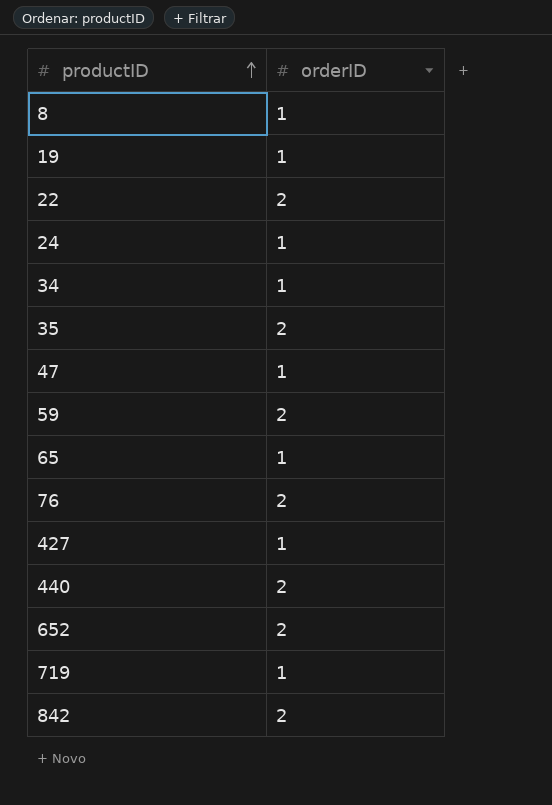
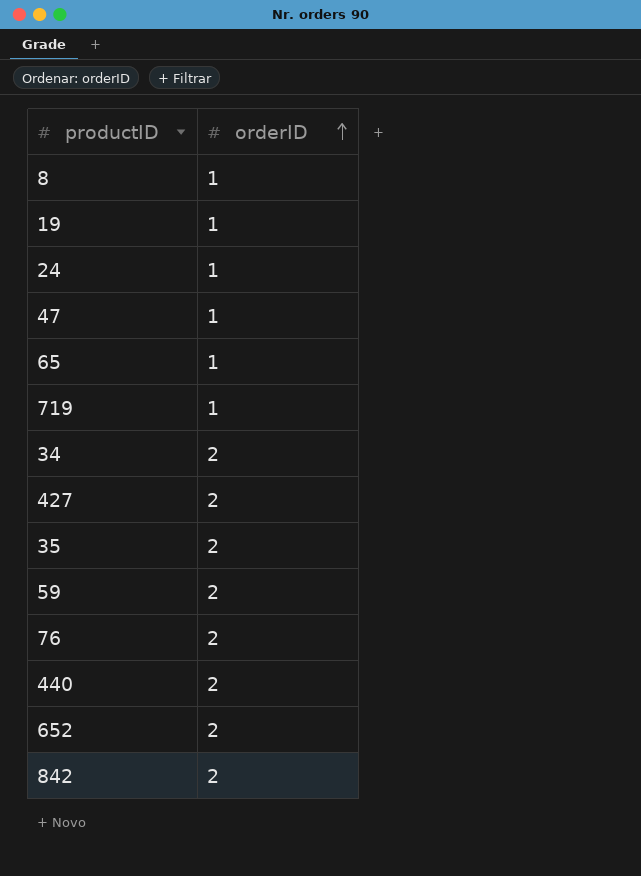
row order: productID ascending -> orderID ascending
row 22: 2 -> none
34 | orderID: 1 -> 2
427 | orderID: 1 -> 2

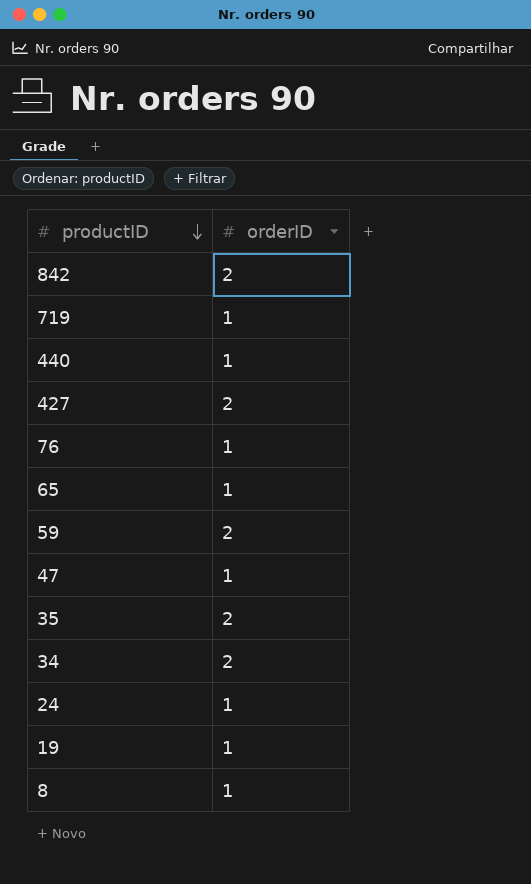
row order: orderID ascending -> productID descending
row 652: 2 -> none
440 | orderID: 2 -> 1
76 | orderID: 2 -> 1

